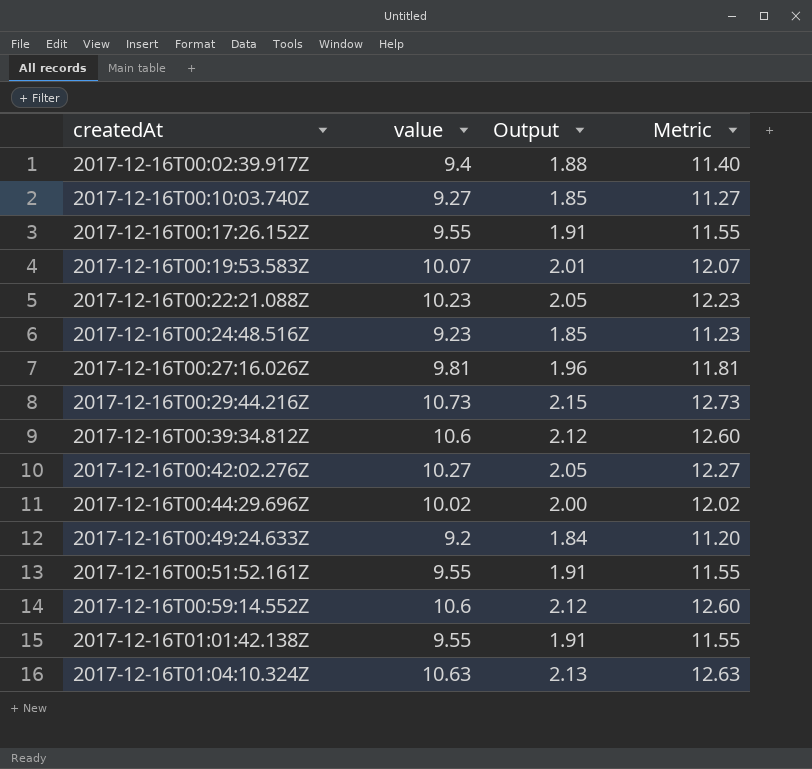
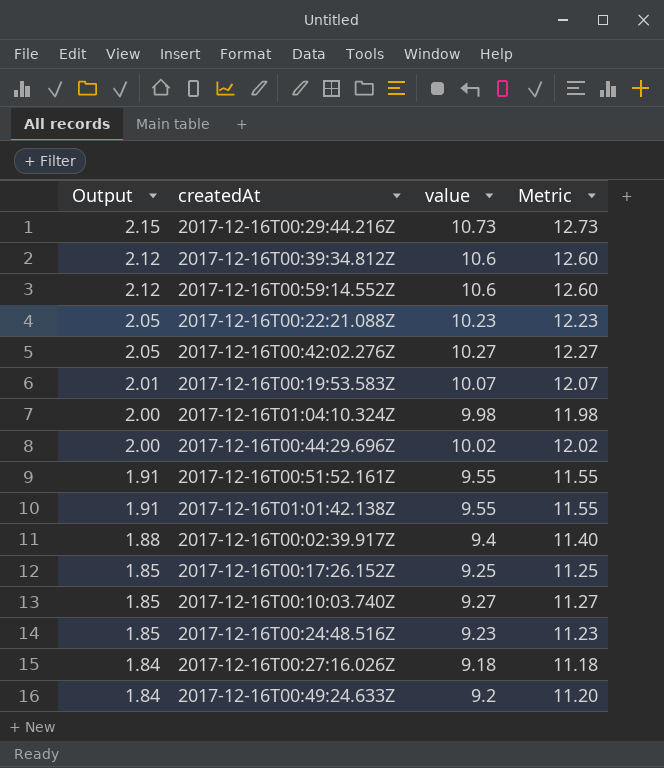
row order: createdAt ascending -> Output descending
column Output | position: 3 -> 1
2017-12-16T01:04:10.324Z | Output: 2.13 -> 2.00
2017-12-16T01:04:10.324Z | value: 10.63 -> 9.98
2017-12-16T01:04:10.324Z | Metric: 12.63 -> 11.98
2017-12-16T00:17:26.152Z | Output: 1.91 -> 1.85
2017-12-16T00:17:26.152Z | value: 9.55 -> 9.25
2017-12-16T00:17:26.152Z | Metric: 11.55 -> 11.25
2017-12-16T00:27:16.026Z | Output: 1.96 -> 1.84
2017-12-16T00:27:16.026Z | value: 9.81 -> 9.18
2017-12-16T00:27:16.026Z | Metric: 11.81 -> 11.18

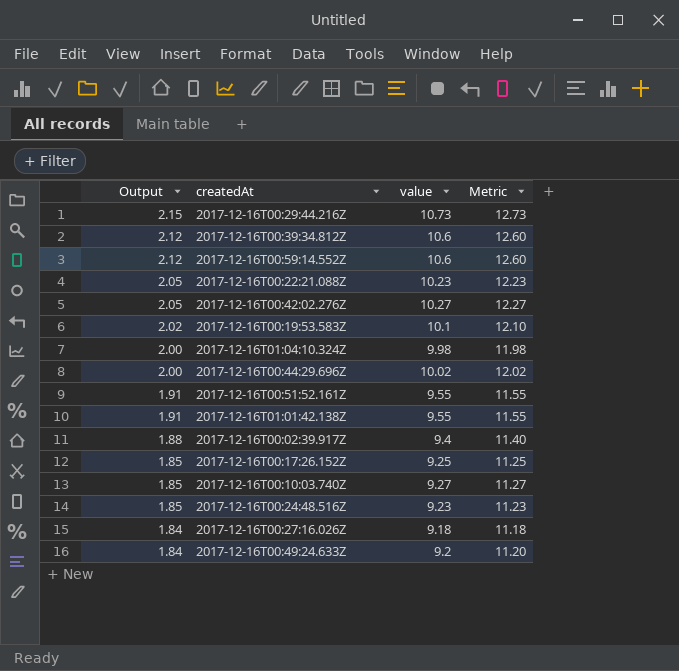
2017-12-16T00:19:53.583Z | Output: 2.01 -> 2.02
2017-12-16T00:19:53.583Z | value: 10.07 -> 10.1
2017-12-16T00:19:53.583Z | Metric: 12.07 -> 12.10

